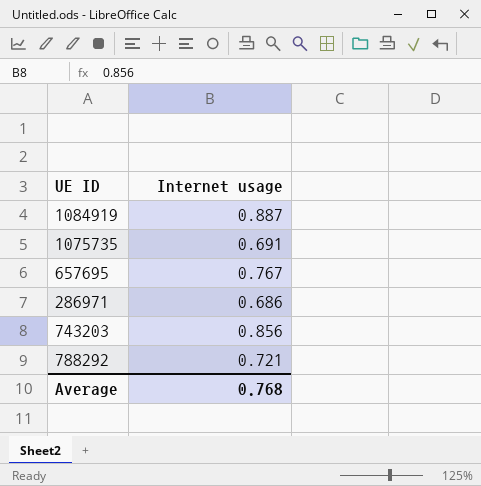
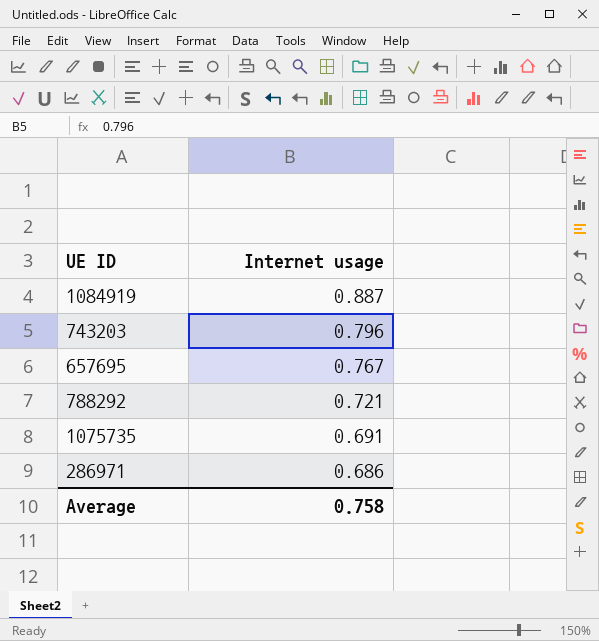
row order: none -> Internet usage descending
743203 | Internet usage: 0.856 -> 0.796
Average | Internet usage: 0.768 -> 0.758

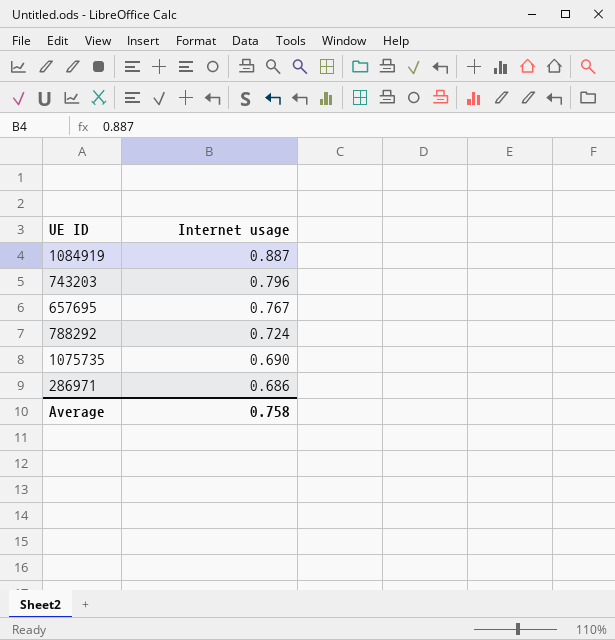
788292 | Internet usage: 0.721 -> 0.724
1075735 | Internet usage: 0.691 -> 0.690

